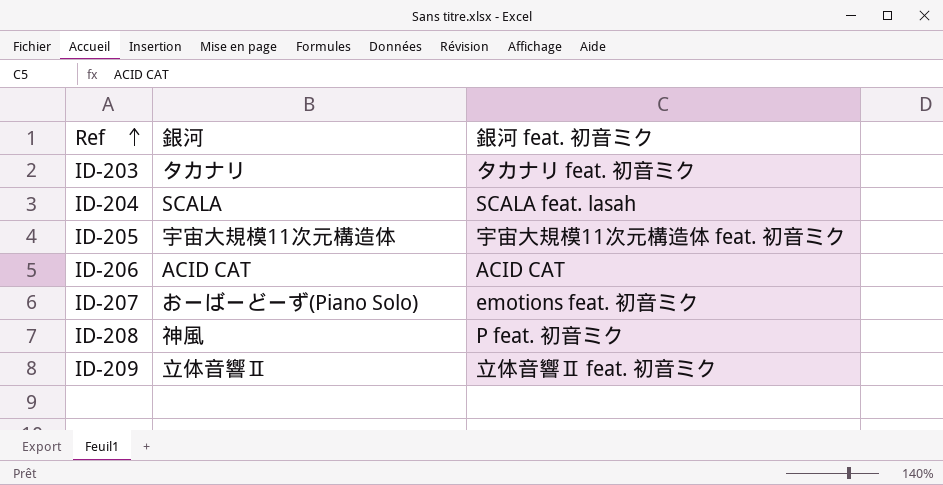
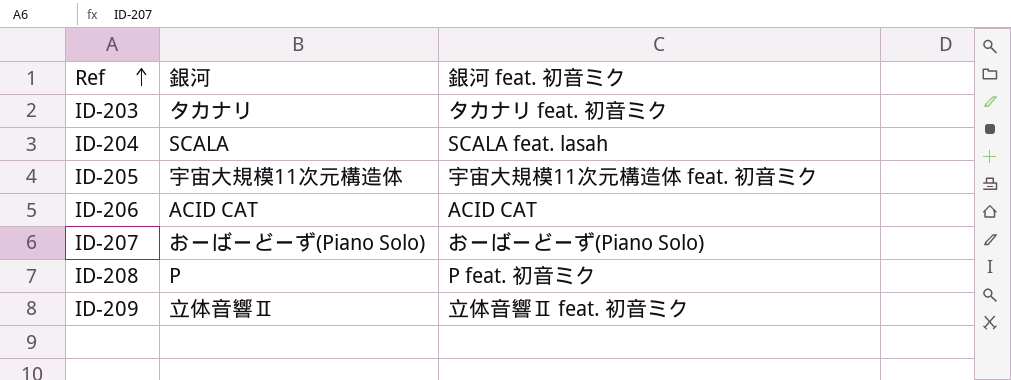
ID-207 | 銀河 feat. 初音ミク: emotions feat. 初音ミク -> おーばーどーず(Piano Solo)
ID-208 | 銀河: 神風 -> P

